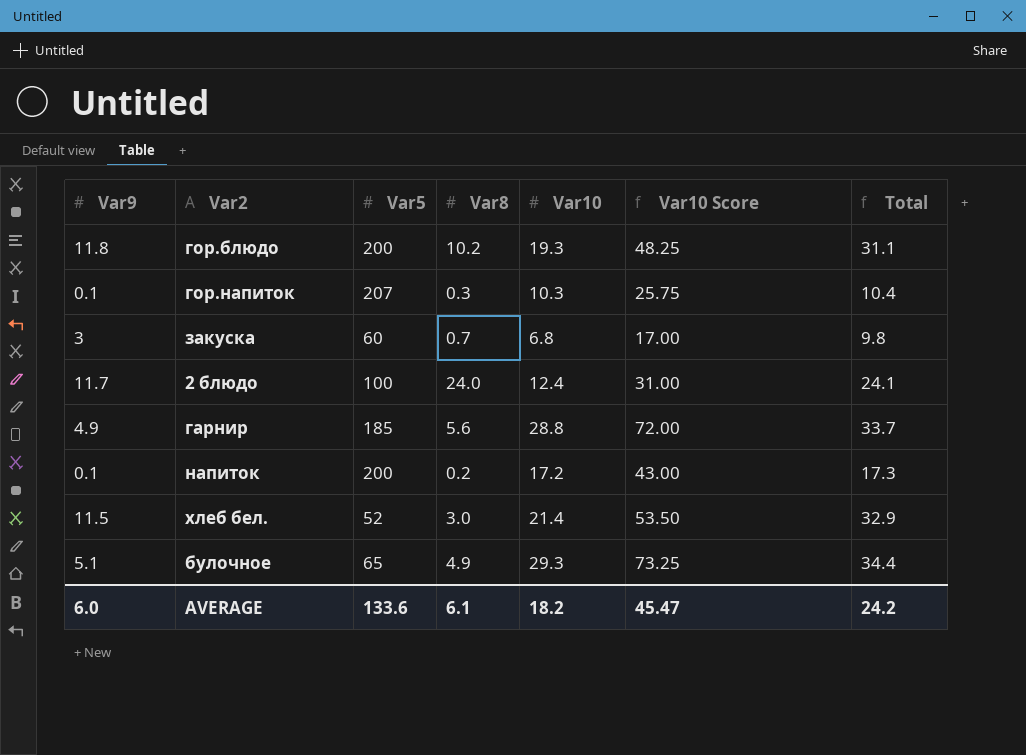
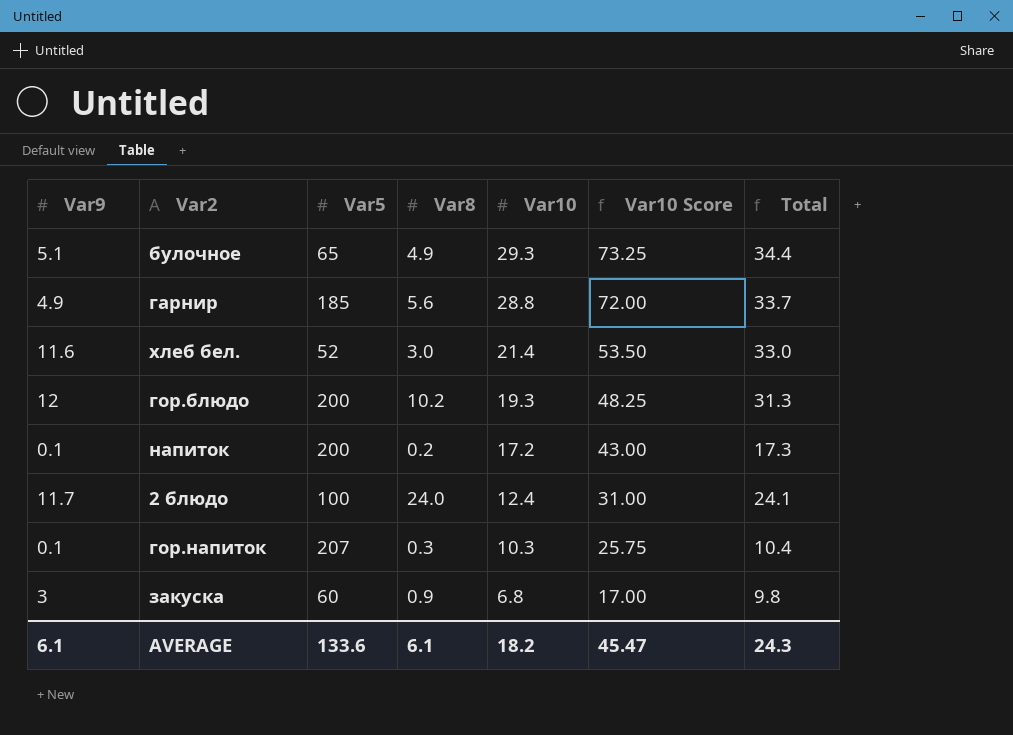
row order: none -> Var10 descending
хлеб бел. | Var9: 11.5 -> 11.6
хлеб бел. | Total: 32.9 -> 33.0
гор.блюдо | Var9: 11.8 -> 12
гор.блюдо | Total: 31.1 -> 31.3
закуска | Var8: 0.7 -> 0.9
AVERAGE | Var9: 6.0 -> 6.1
AVERAGE | Total: 24.2 -> 24.3

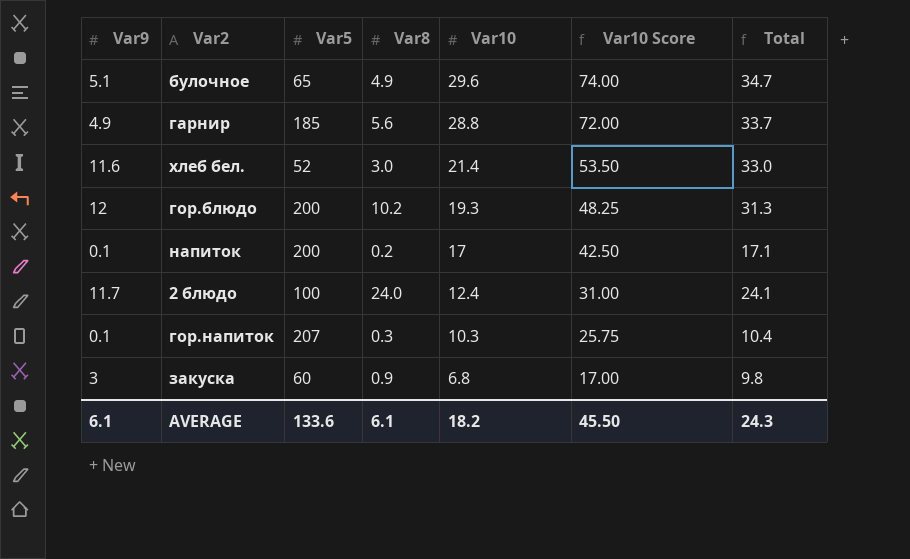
булочное | Var10: 29.3 -> 29.6
булочное | Var10 Score: 73.25 -> 74.00
булочное | Total: 34.4 -> 34.7
напиток | Var10: 17.2 -> 17
напиток | Var10 Score: 43.00 -> 42.50
напиток | Total: 17.3 -> 17.1
AVERAGE | Var10 Score: 45.47 -> 45.50

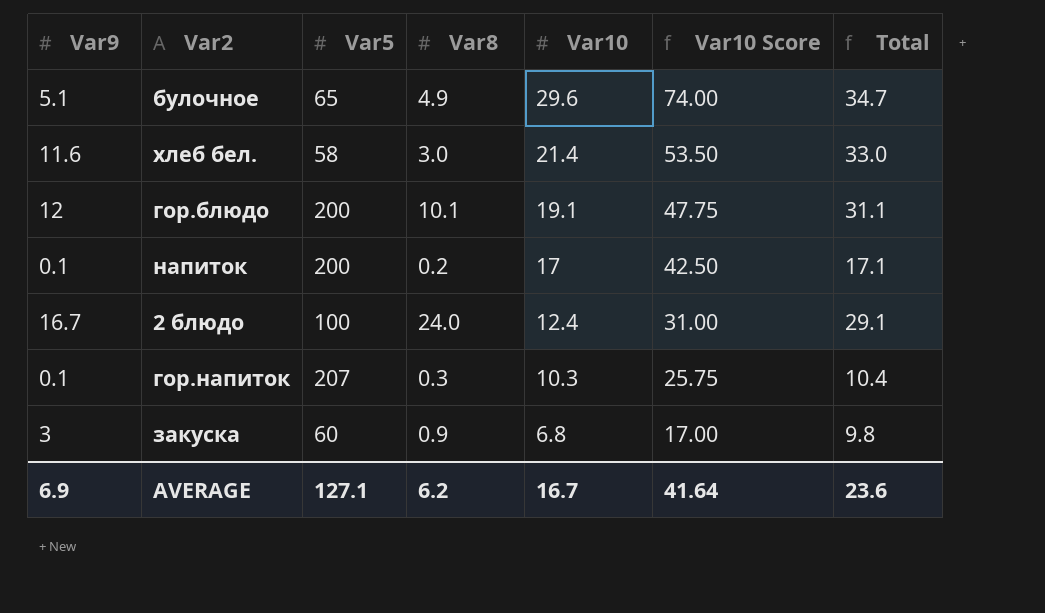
row гарнир: 4.9 | 185 | 5.6 | 28.8 | 72.00 | 33.7 -> none
хлеб бел. | Var5: 52 -> 58
гор.блюдо | Var8: 10.2 -> 10.1
гор.блюдо | Var10: 19.3 -> 19.1
гор.блюдо | Var10 Score: 48.25 -> 47.75
гор.блюдо | Total: 31.3 -> 31.1
2 блюдо | Var9: 11.7 -> 16.7
2 блюдо | Total: 24.1 -> 29.1
AVERAGE | Var9: 6.1 -> 6.9
AVERAGE | Var5: 133.6 -> 127.1
AVERAGE | Var8: 6.1 -> 6.2
AVERAGE | Var10: 18.2 -> 16.7
AVERAGE | Var10 Score: 45.50 -> 41.64
AVERAGE | Total: 24.3 -> 23.6

